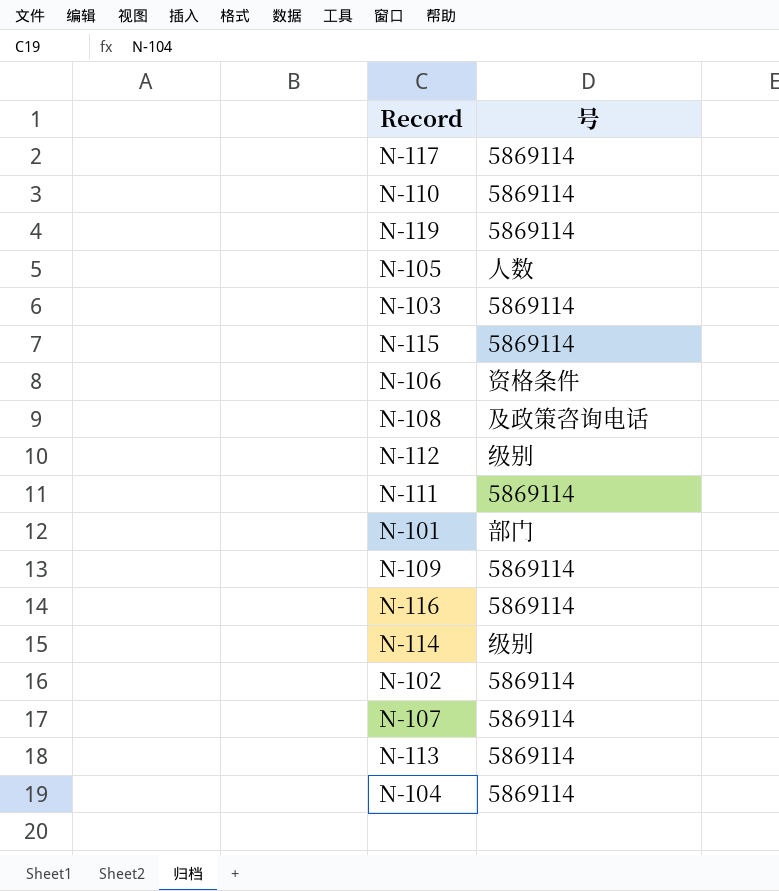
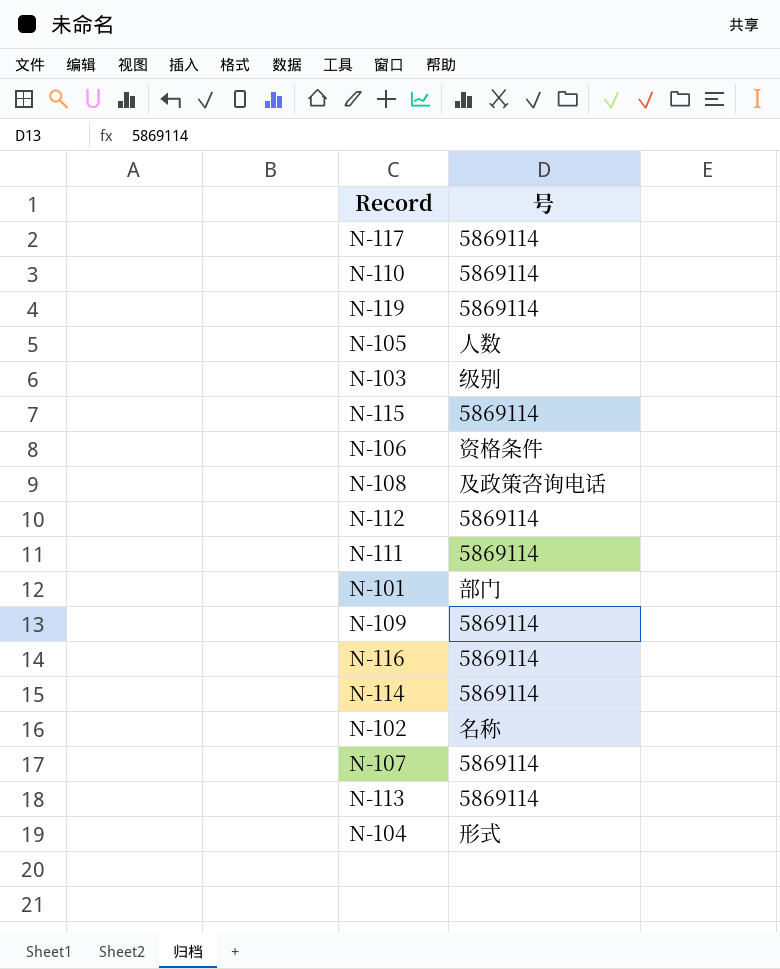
N-103 | 号: 5869114 -> 级别
N-112 | 号: 级别 -> 5869114
N-114 | 号: 级别 -> 5869114
N-102 | 号: 5869114 -> 名称
N-104 | 号: 5869114 -> 形式

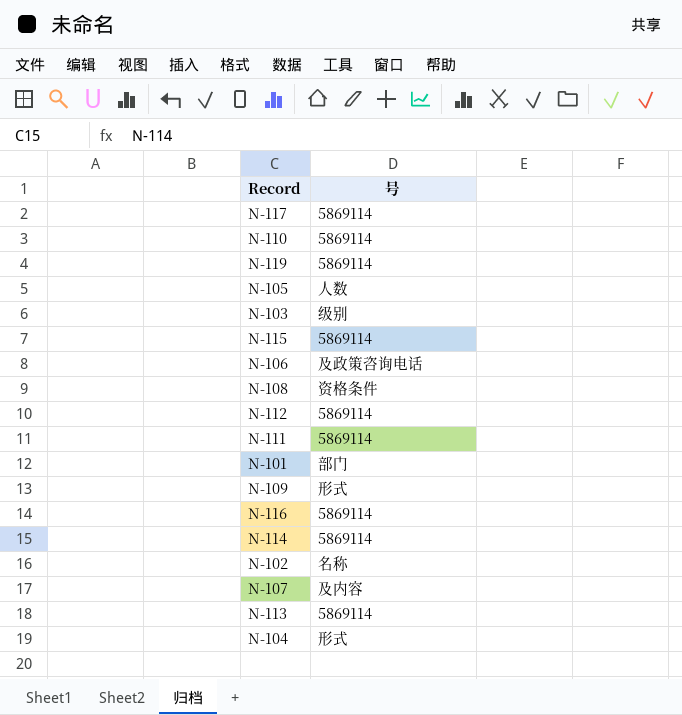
N-106 | 号: 资格条件 -> 及政策咨询电话
N-108 | 号: 及政策咨询电话 -> 资格条件
N-109 | 号: 5869114 -> 形式
N-107 | 号: 5869114 -> 及内容

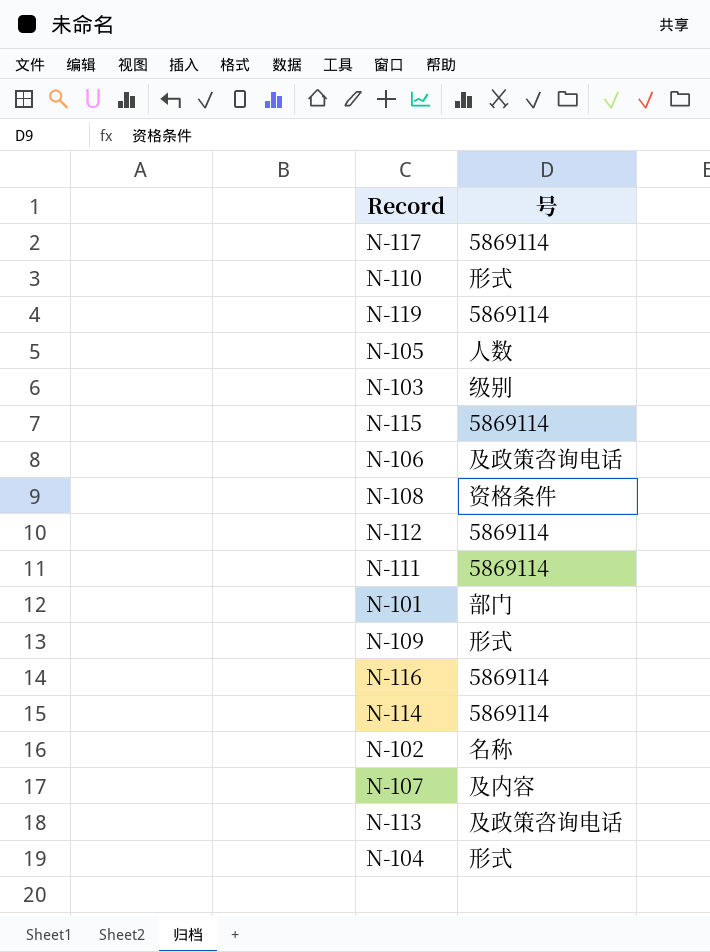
N-110 | 号: 5869114 -> 形式
N-113 | 号: 5869114 -> 及政策咨询电话

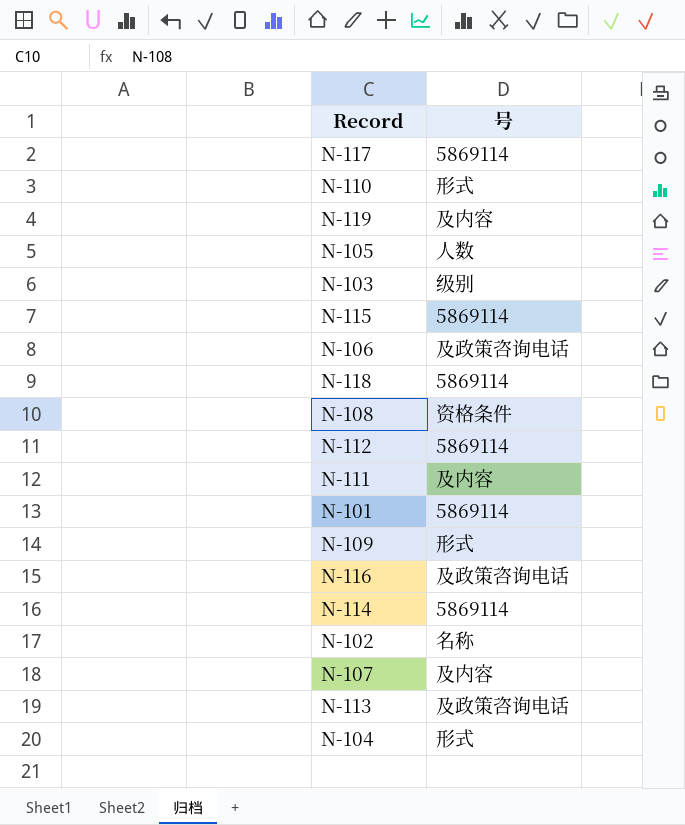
N-119 | 号: 5869114 -> 及内容
row N-118: none -> 5869114
N-111 | 号: 5869114 -> 及内容
N-101 | 号: 部门 -> 5869114
N-116 | 号: 5869114 -> 及政策咨询电话

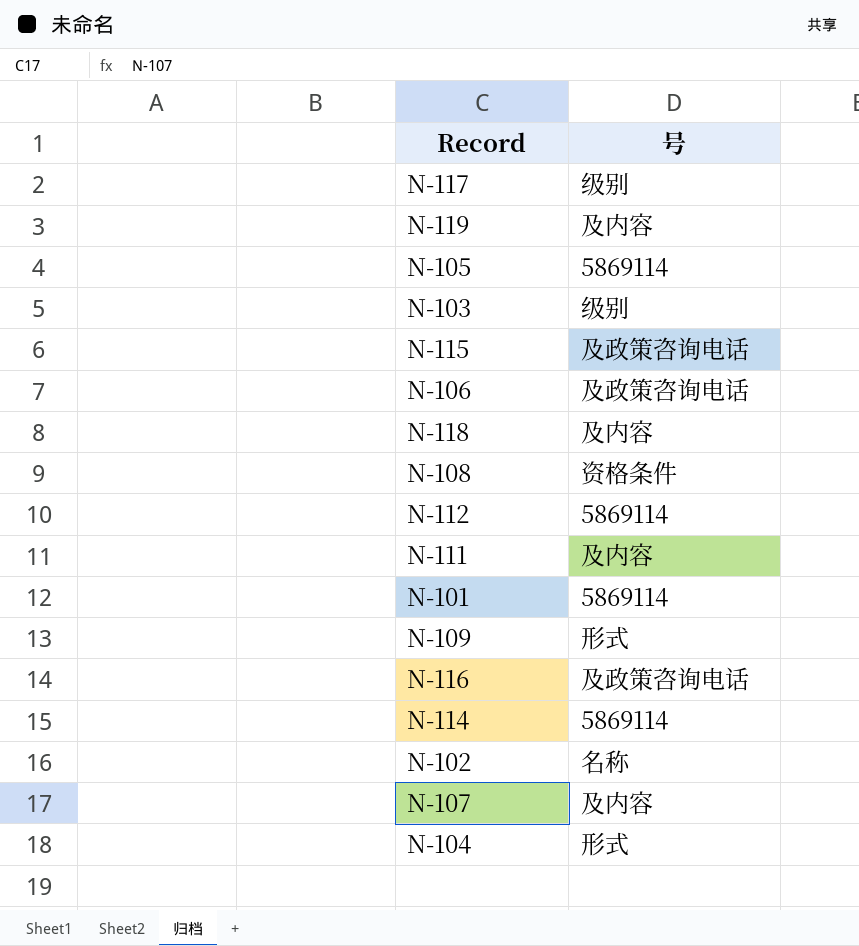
row N-110: 形式 -> none
row N-113: 及政策咨询电话 -> none
N-117 | 号: 5869114 -> 级别
N-105 | 号: 人数 -> 5869114
N-115 | 号: 5869114 -> 及政策咨询电话
N-118 | 号: 5869114 -> 及内容

